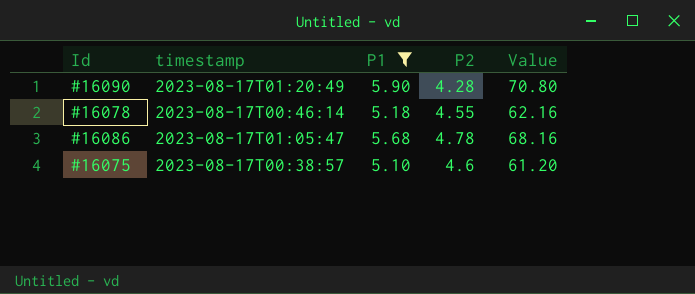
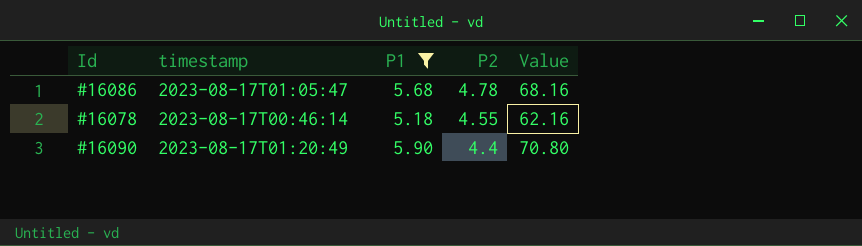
row order: none -> P2 descending
row #16075: 2023-08-17T00:38:57 | 5.10 | 4.6 | 61.20 -> none
#16090 | P2: 4.28 -> 4.4

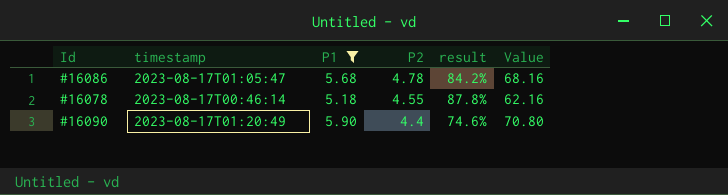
column result | formula: none -> [P2] / [P1]

